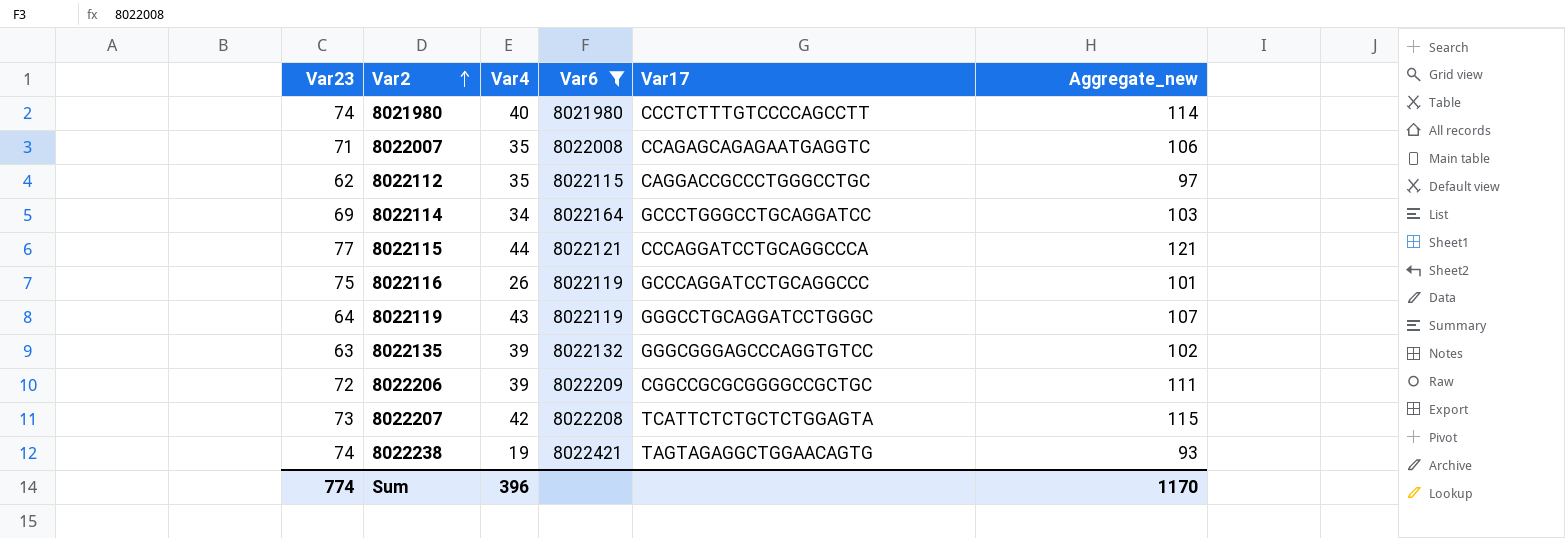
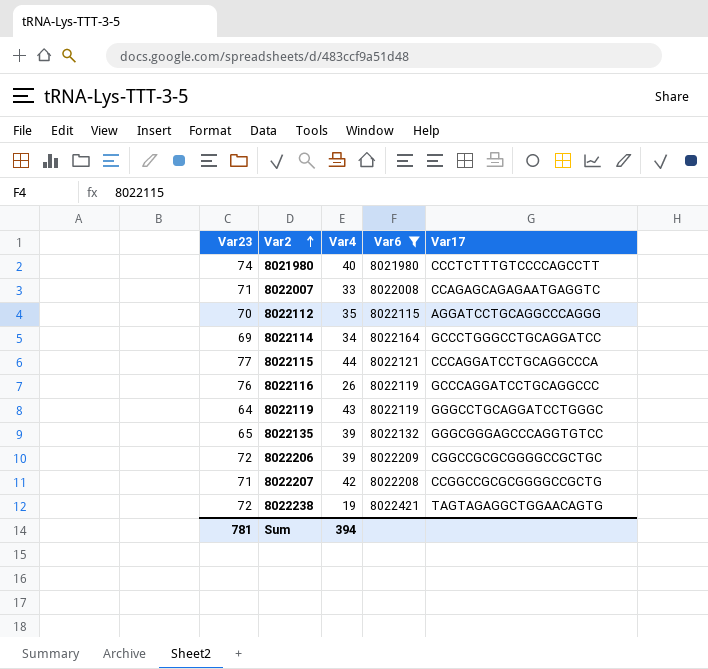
column Aggregate_new | formula: [Var23] + [Var4] -> none
8022007 | Var4: 35 -> 33
8022112 | Var23: 62 -> 70
8022112 | Var17: CAGGACCGCCCTGGGCCTGC -> AGGATCCTGCAGGCCCAGGG
8022116 | Var23: 75 -> 76
8022135 | Var23: 63 -> 65
8022207 | Var23: 73 -> 71
8022207 | Var17: TCATTCTCTGCTCTGGAGTA -> CCGGCCGCGCGGGGCCGCTG
8022238 | Var23: 74 -> 72
Sum | Var23: 774 -> 781
Sum | Var4: 396 -> 394

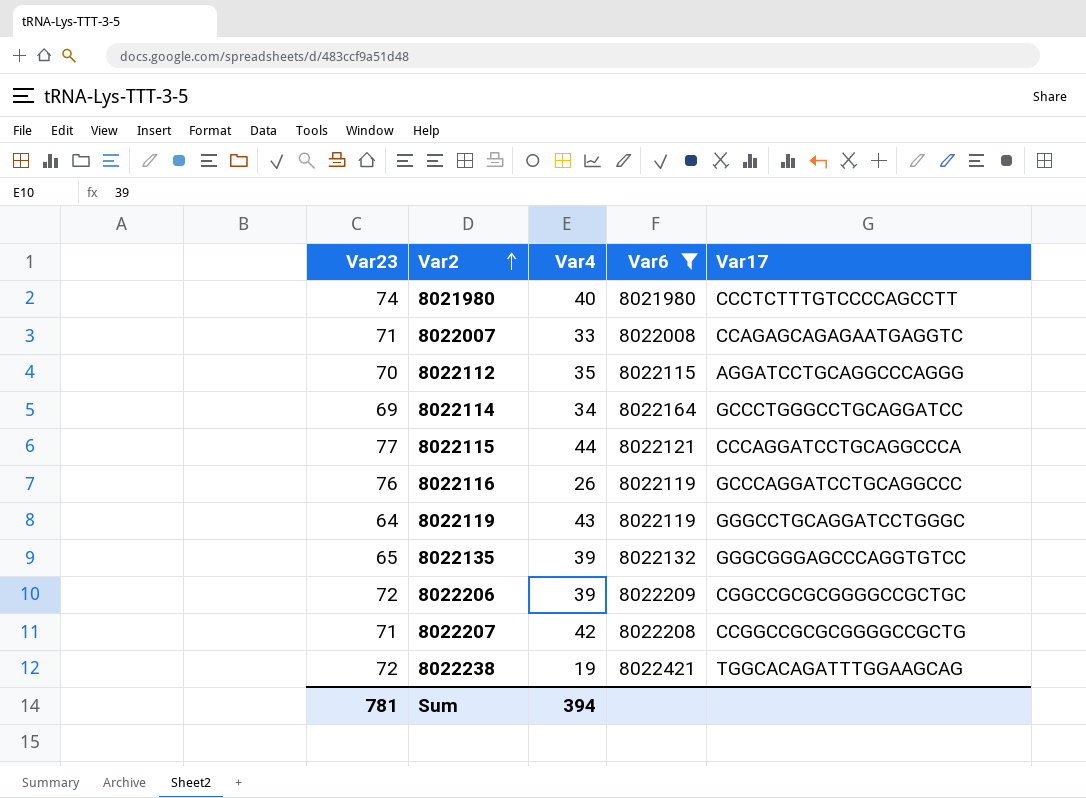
8022238 | Var17: TAGTAGAGGCTGGAACAGTG -> TGGCACAGATTTGGAAGCAG

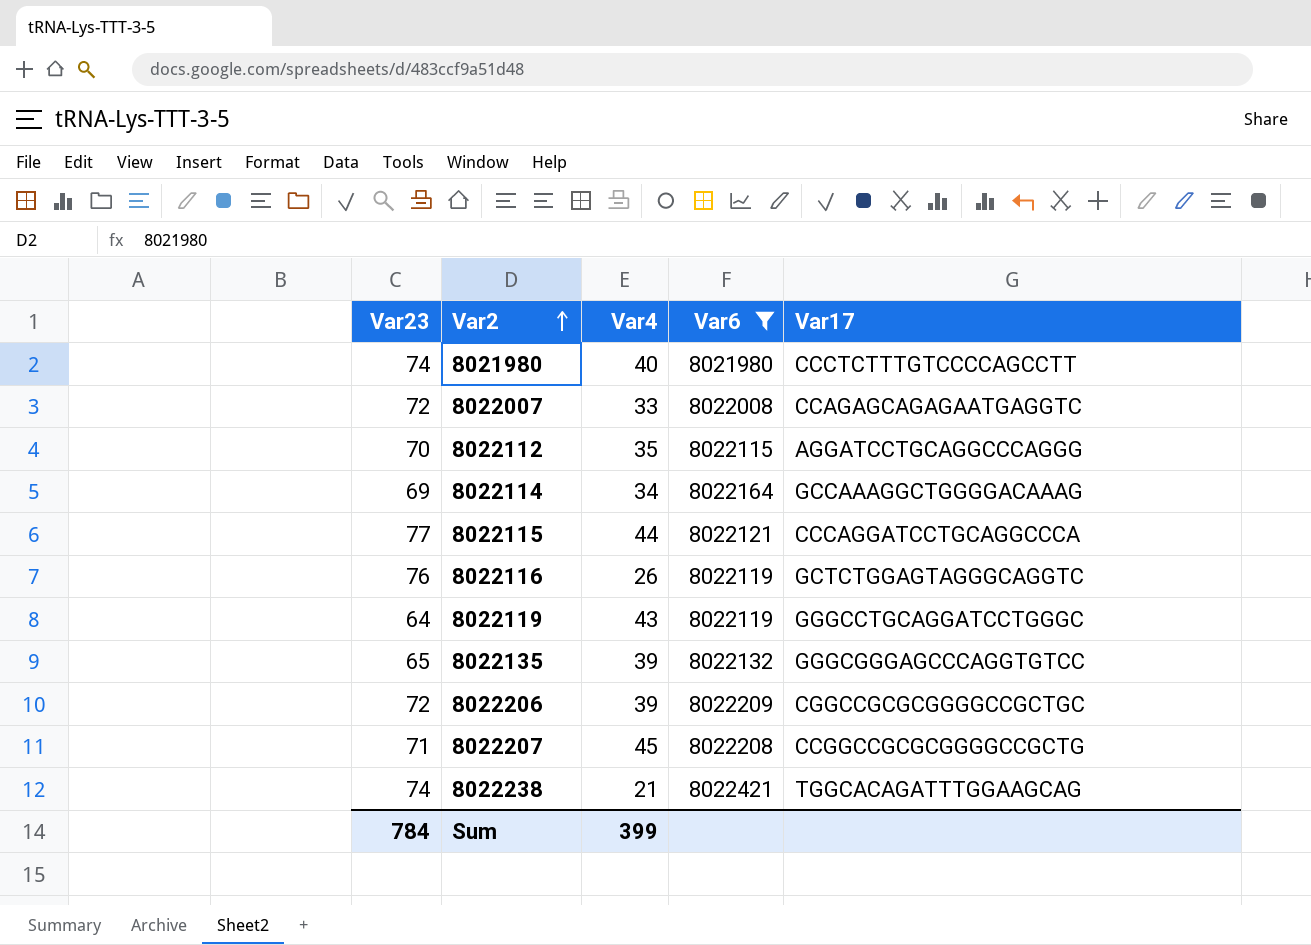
8022007 | Var23: 71 -> 72
8022114 | Var17: GCCCTGGGCCTGCAGGATCC -> GCCAAAGGCTGGGGACAAAG
8022116 | Var17: GCCCAGGATCCTGCAGGCCC -> GCTCTGGAGTAGGGCAGGTC
8022207 | Var4: 42 -> 45
8022238 | Var23: 72 -> 74
8022238 | Var4: 19 -> 21
Sum | Var23: 781 -> 784
Sum | Var4: 394 -> 399

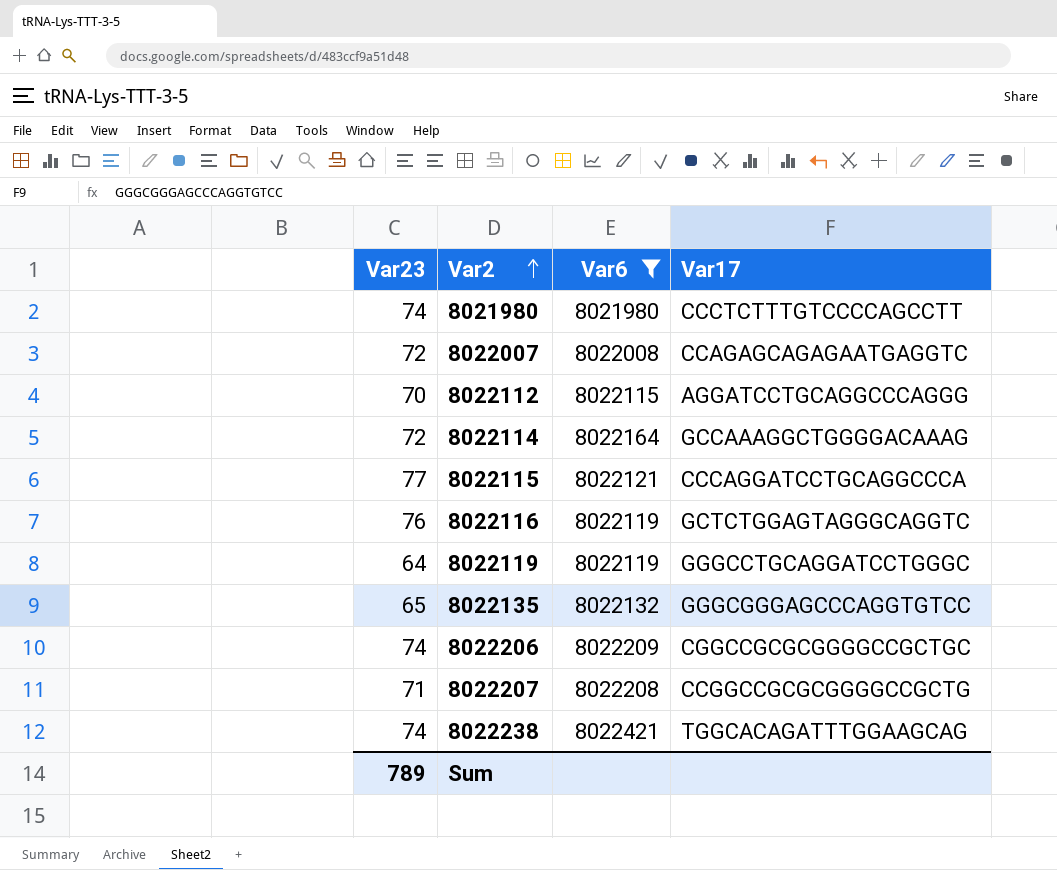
column Var4 | position: 3 -> none
8022114 | Var23: 69 -> 72
8022206 | Var23: 72 -> 74
Sum | Var23: 784 -> 789

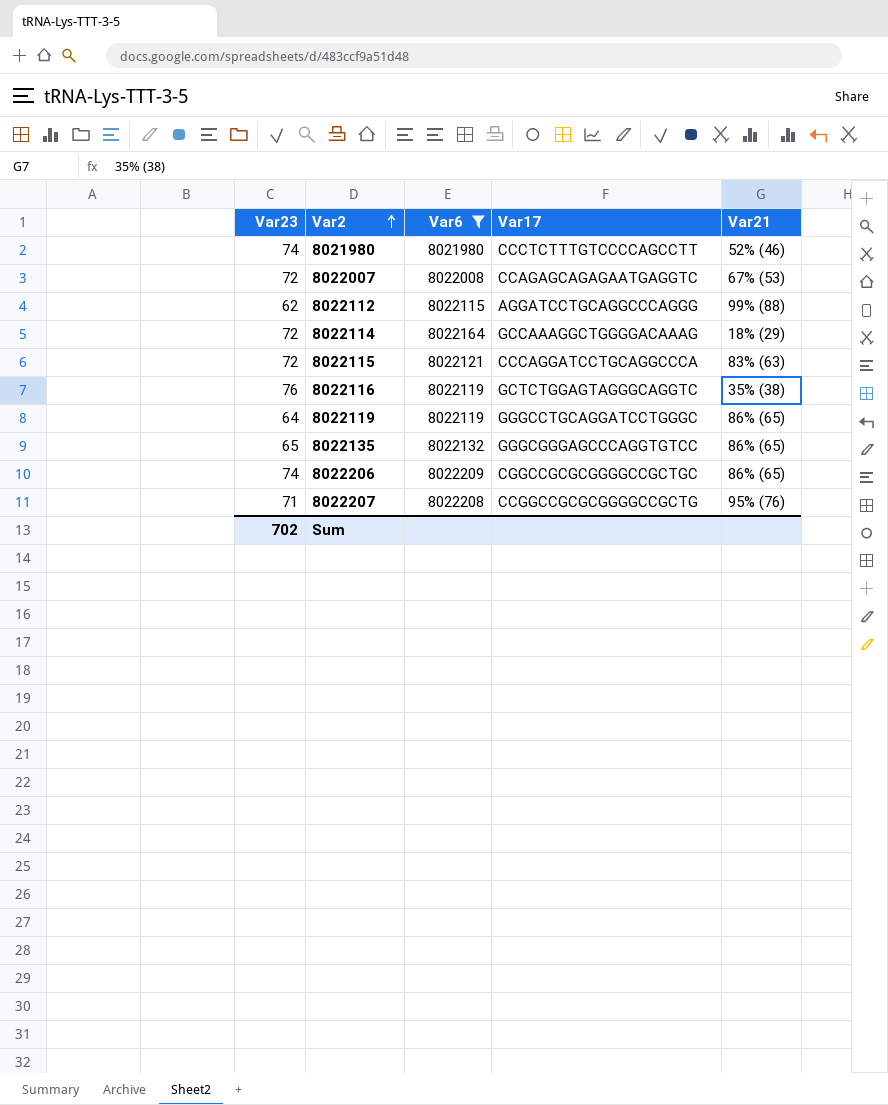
column Var21 | position: none -> 5
row 8022238: 74 | 8022421 | TGGCACAGATTTGGAAGCAG -> none
8022112 | Var23: 70 -> 62
8022115 | Var23: 77 -> 72
Sum | Var23: 789 -> 702

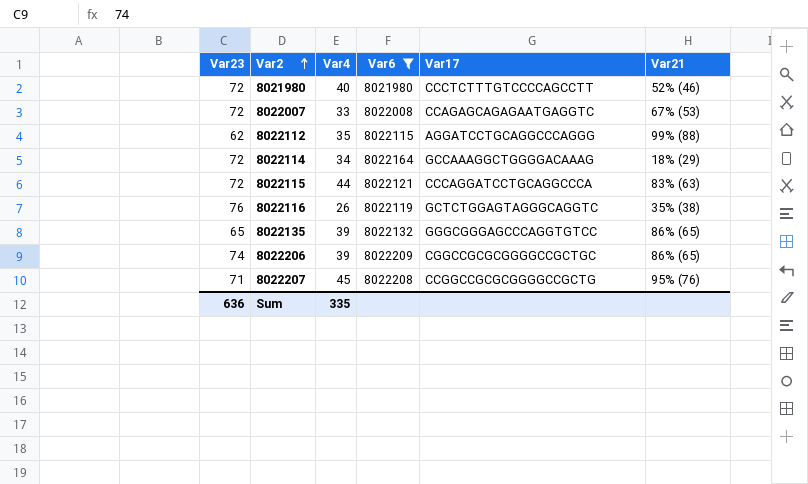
column Var4 | position: none -> 3
row 8022119: 64 | 8022119 | GGGCCTGCAGGATCCTGGGC | 86% (65) -> none
8021980 | Var23: 74 -> 72
Sum | Var23: 702 -> 636

